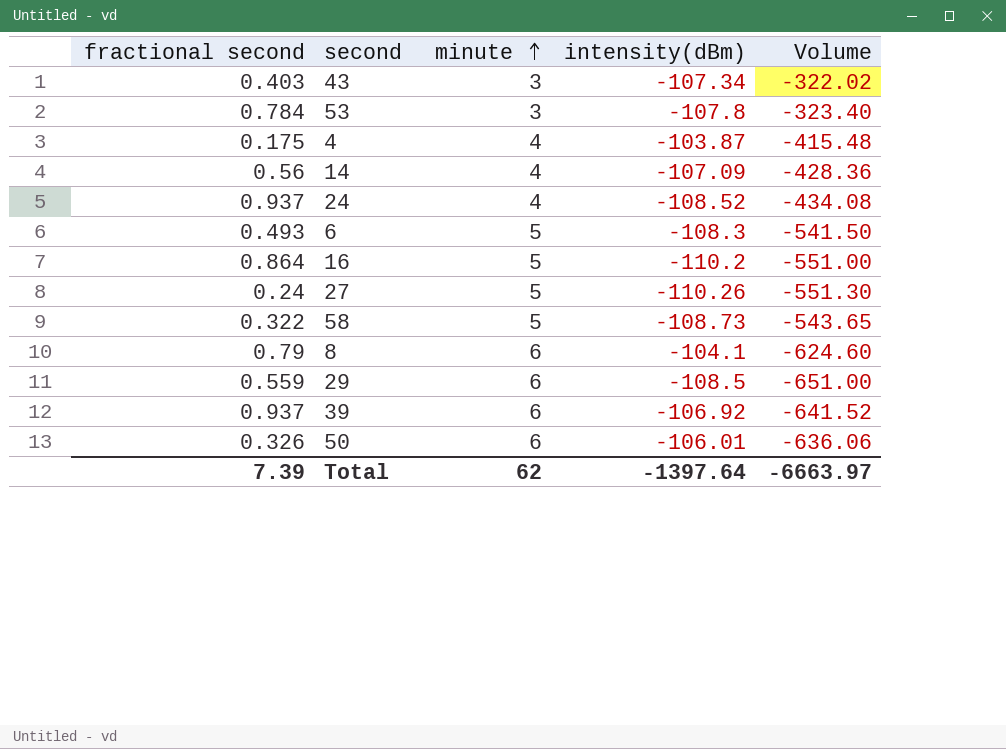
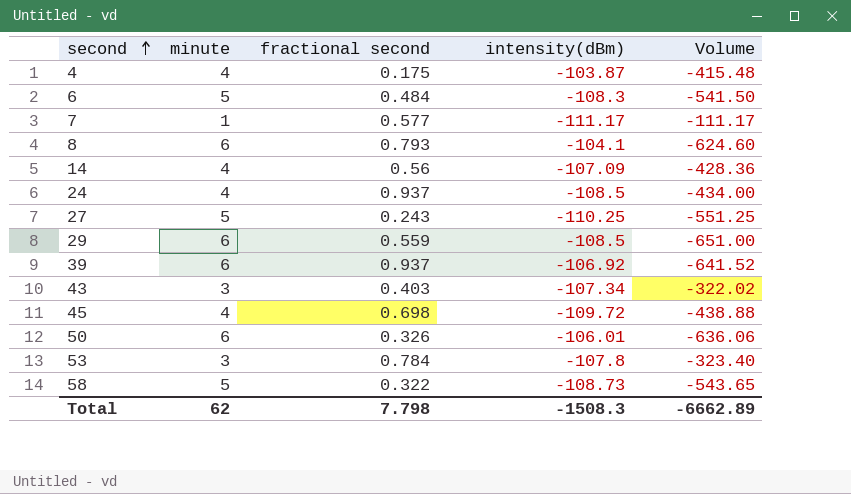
row order: minute ascending -> second ascending
column fractional second | position: 1 -> 3
row 16: 0.864 | 5 | -110.2 | -551.00 -> none
6 | fractional second: 0.493 -> 0.484
row 7: none -> 1 | 0.577 | -111.17 | -111.17
8 | fractional second: 0.79 -> 0.793
24 | intensity(dBm): -108.52 -> -108.5
24 | Volume: -434.08 -> -434.00
27 | fractional second: 0.24 -> 0.243
27 | intensity(dBm): -110.26 -> -110.25
27 | Volume: -551.30 -> -551.25
row 45: none -> 4 | 0.698 | -109.72 | -438.88
Total | fractional second: 7.39 -> 7.798
Total | intensity(dBm): -1397.64 -> -1508.3
Total | Volume: -6663.97 -> -6662.89

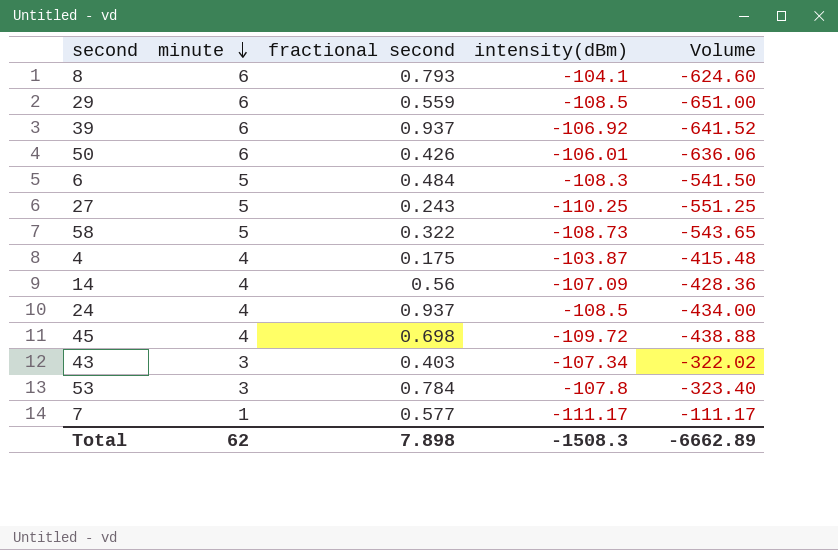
row order: second ascending -> minute descending
50 | fractional second: 0.326 -> 0.426
Total | fractional second: 7.798 -> 7.898

